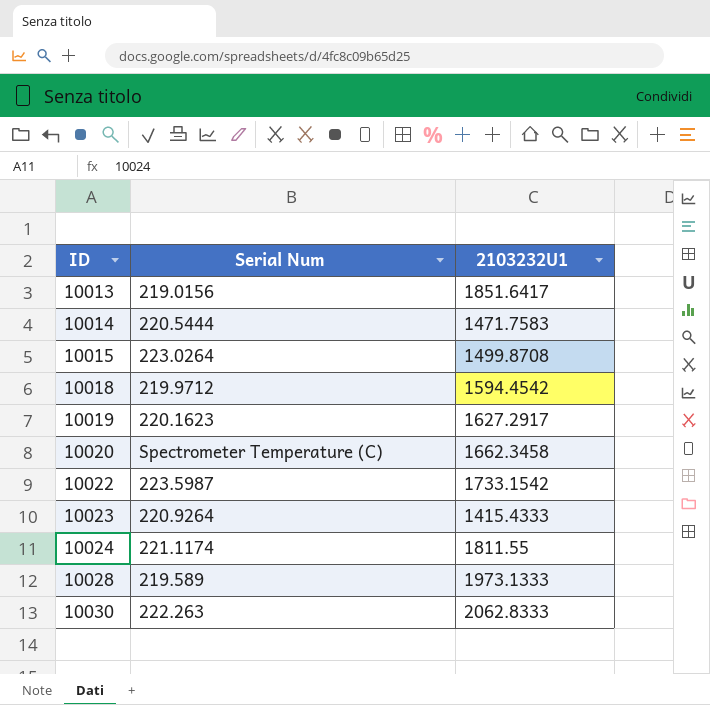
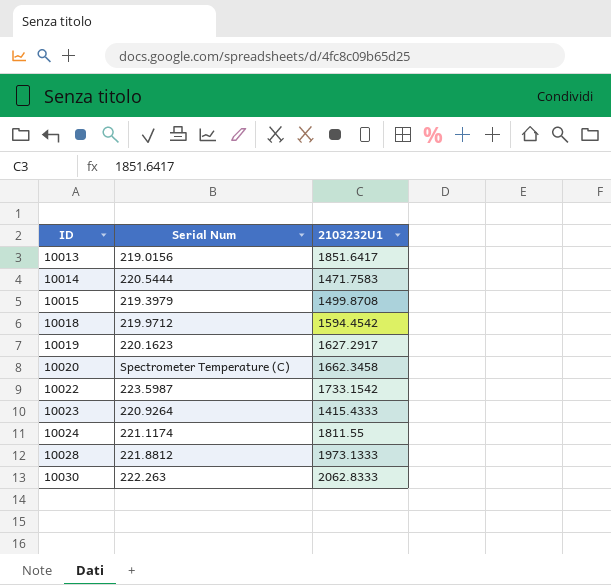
10015 | Serial Num: 223.0264 -> 219.3979
10028 | Serial Num: 219.589 -> 221.8812

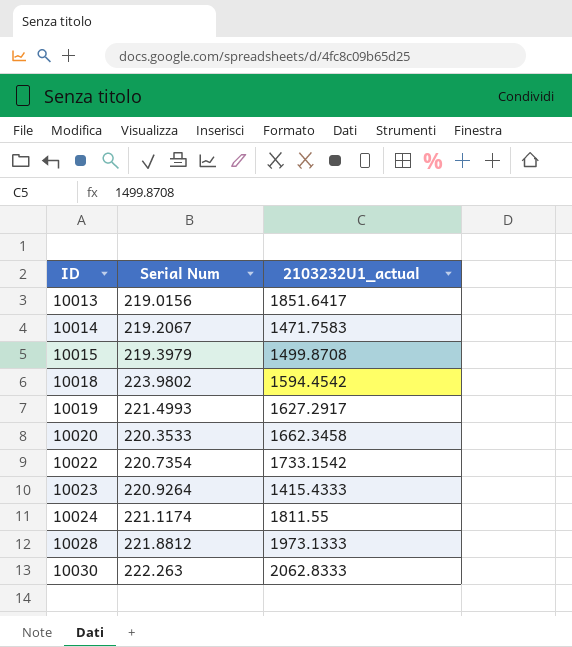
column name: 2103232U1 -> 2103232U1_actual
10014 | Serial Num: 220.5444 -> 219.2067
10018 | Serial Num: 219.9712 -> 223.9802
10019 | Serial Num: 220.1623 -> 221.4993
10020 | Serial Num: Spectrometer Temperature (C) -> 220.3533
10022 | Serial Num: 223.5987 -> 220.7354

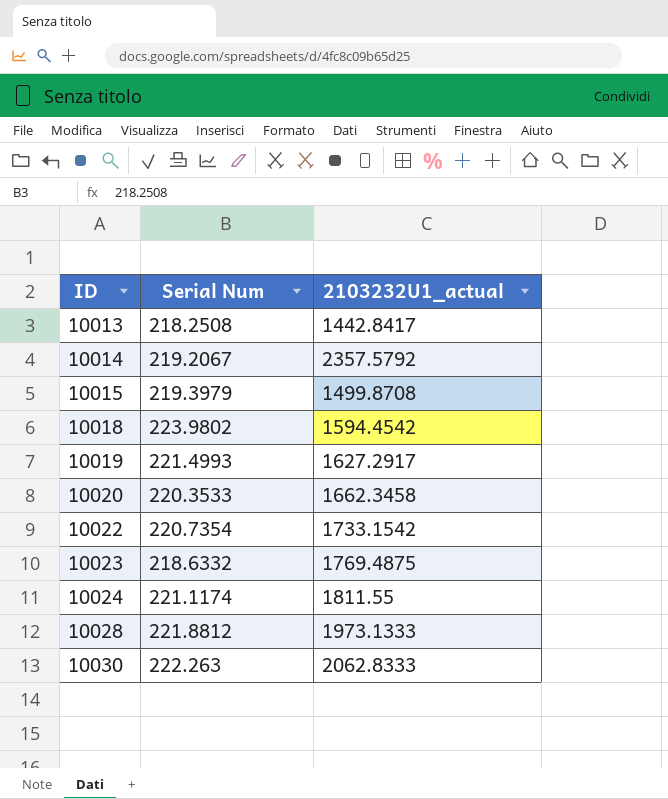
10013 | Serial Num: 219.0156 -> 218.2508
10013 | 2103232U1_actual: 1851.6417 -> 1442.8417
10014 | 2103232U1_actual: 1471.7583 -> 2357.5792
10023 | Serial Num: 220.9264 -> 218.6332
10023 | 2103232U1_actual: 1415.4333 -> 1769.4875

